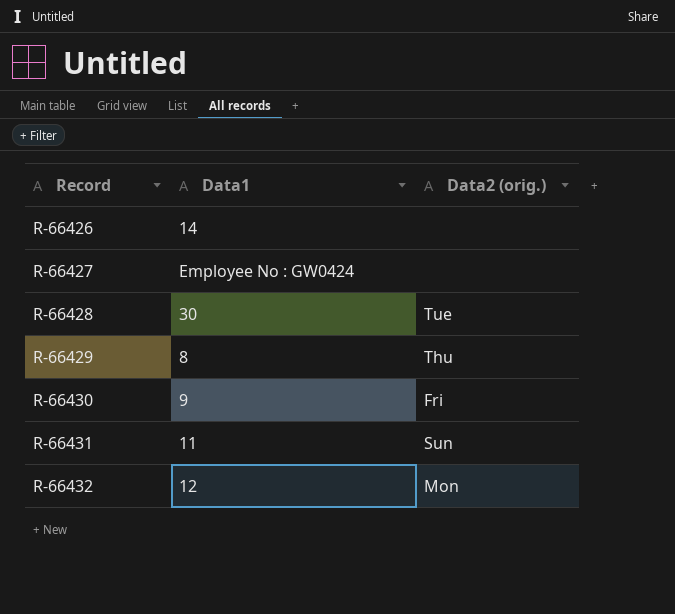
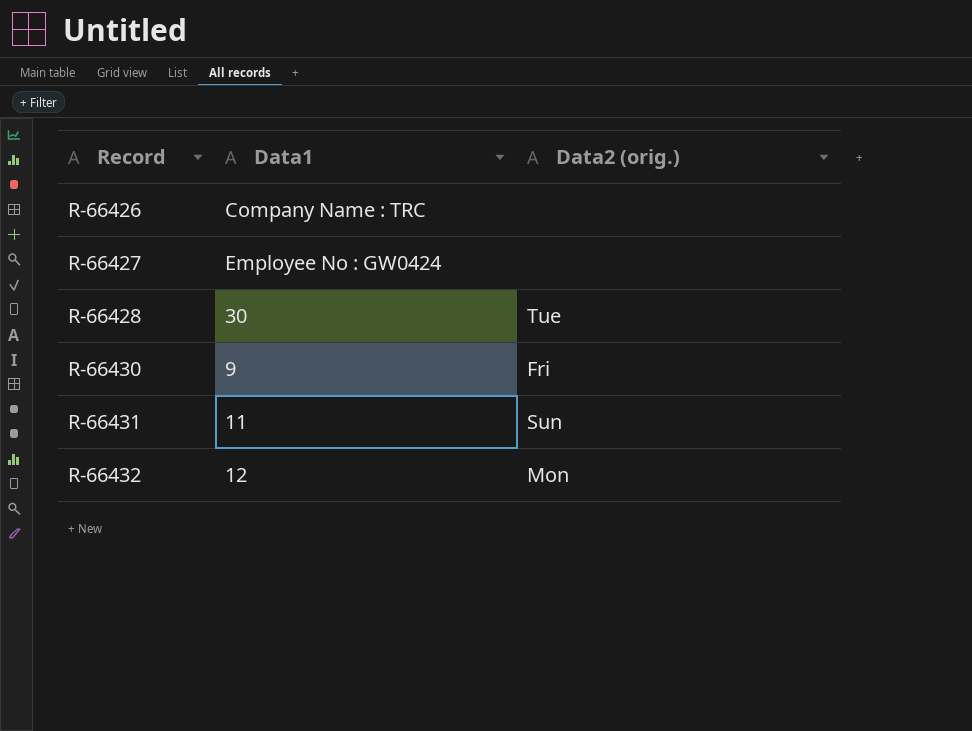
row R-66429: 8 | Thu -> none
R-66426 | Data1: 14 -> Company Name : TRC

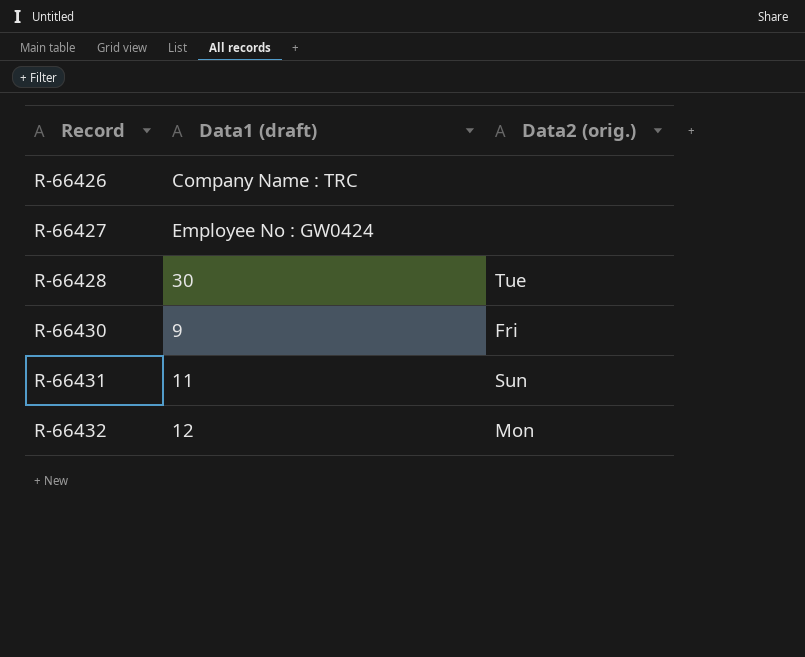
column name: Data1 -> Data1 (draft)

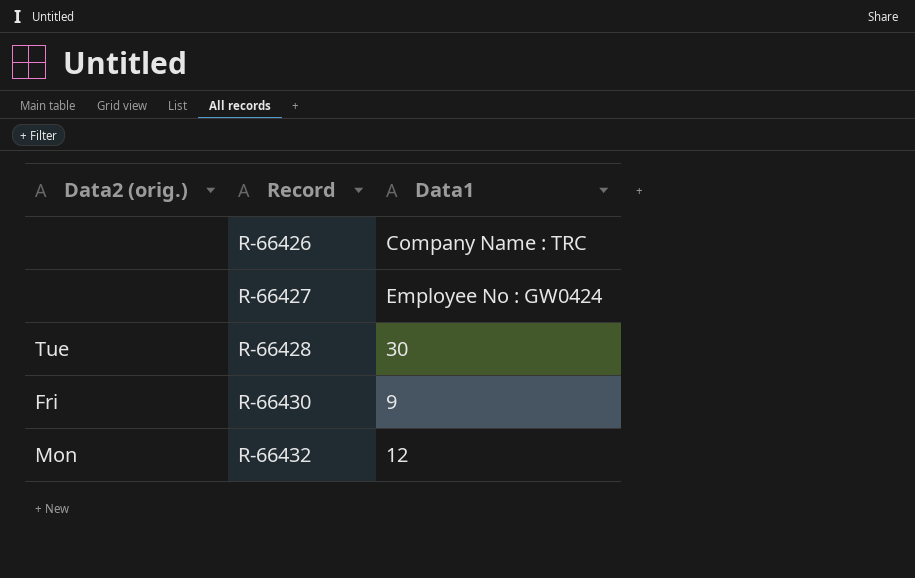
column Data2 (orig.) | position: 3 -> 1
column name: Data1 (draft) -> Data1
row R-66431: 11 | Sun -> none

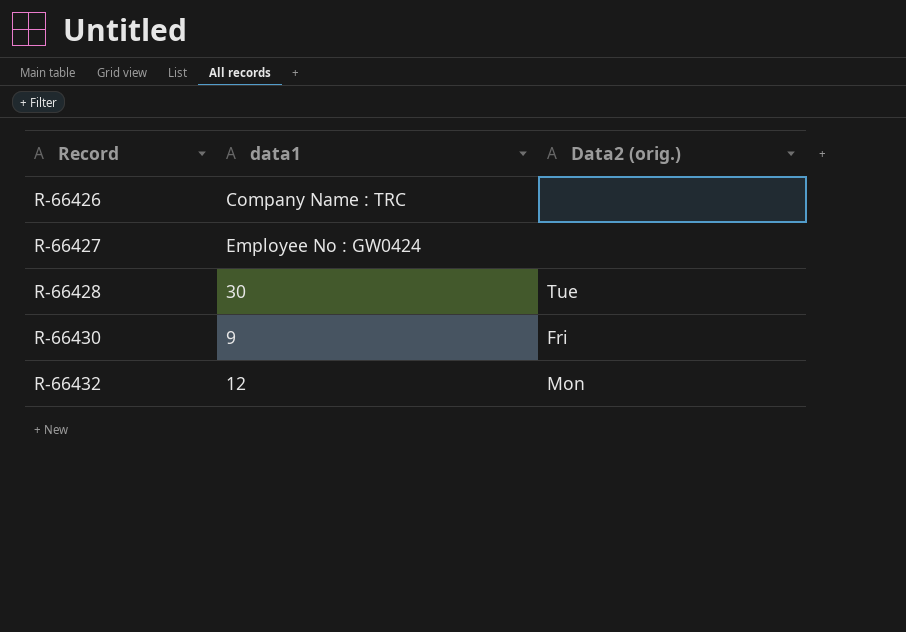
column name: Data1 -> data1
column Data2 (orig.) | position: 1 -> 3

